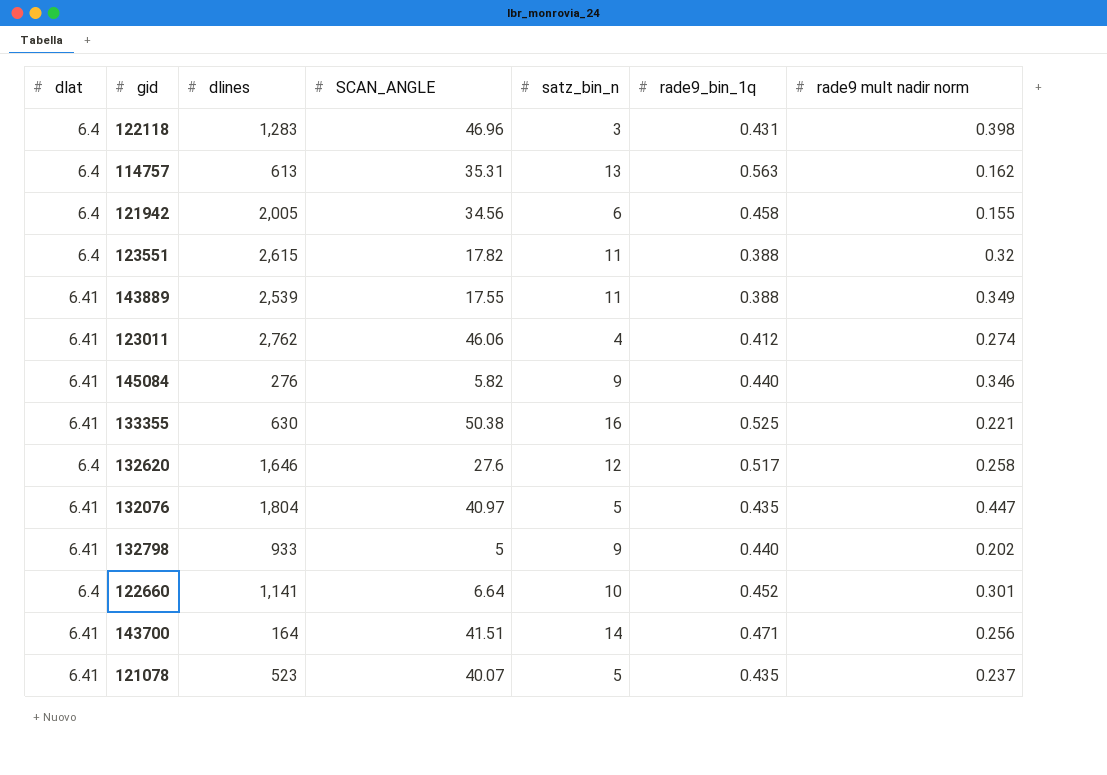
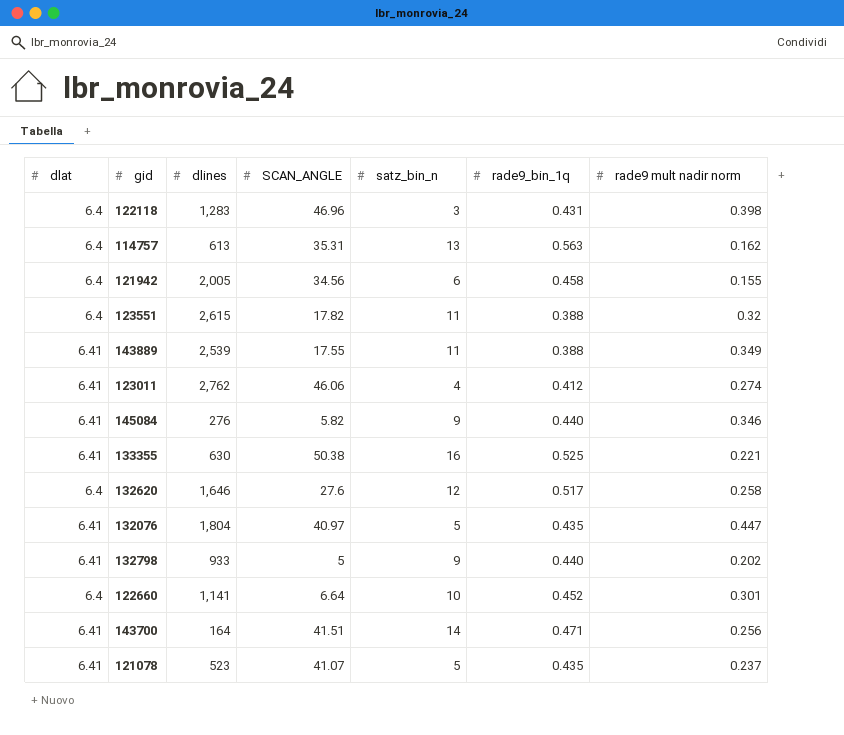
121078 | SCAN_ANGLE: 40.07 -> 41.07

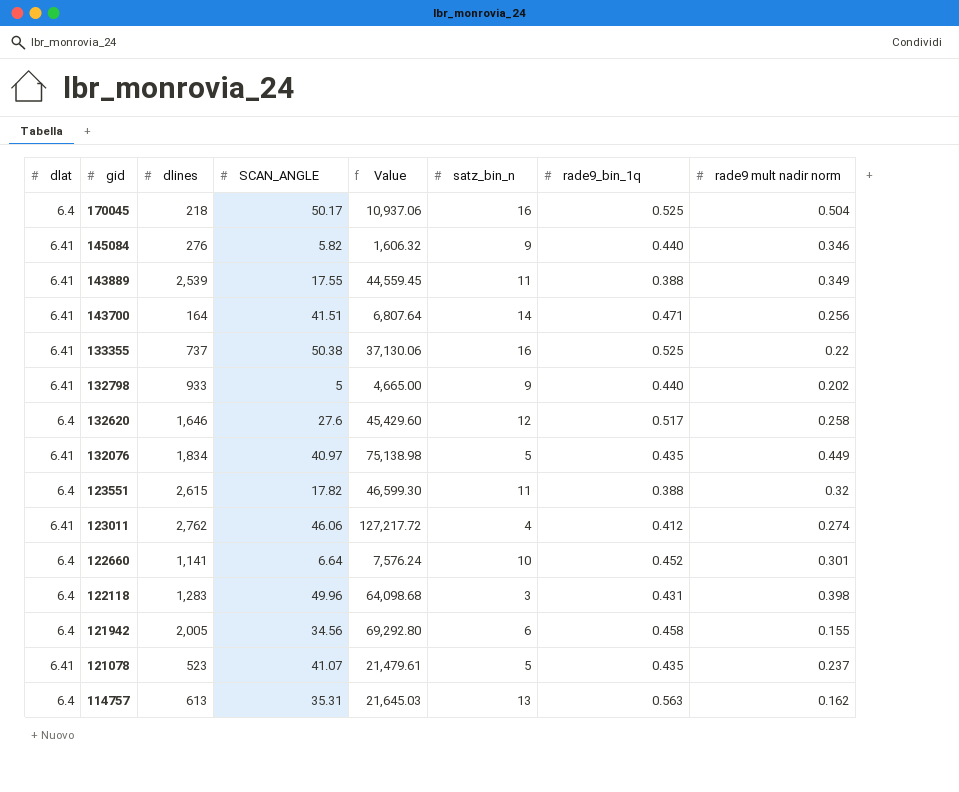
row order: none -> gid descending
column Value | formula: none -> [dlines] * [SCAN_ANGLE]
row 170045: none -> 6.4 | 218 | 50.17 | 10,937.06 | 16 | 0.525 | 0.504
133355 | dlines: 630 -> 737
133355 | rade9 mult nadir norm: 0.221 -> 0.22
132076 | dlines: 1,804 -> 1,834
132076 | rade9 mult nadir norm: 0.447 -> 0.449
122118 | SCAN_ANGLE: 46.96 -> 49.96

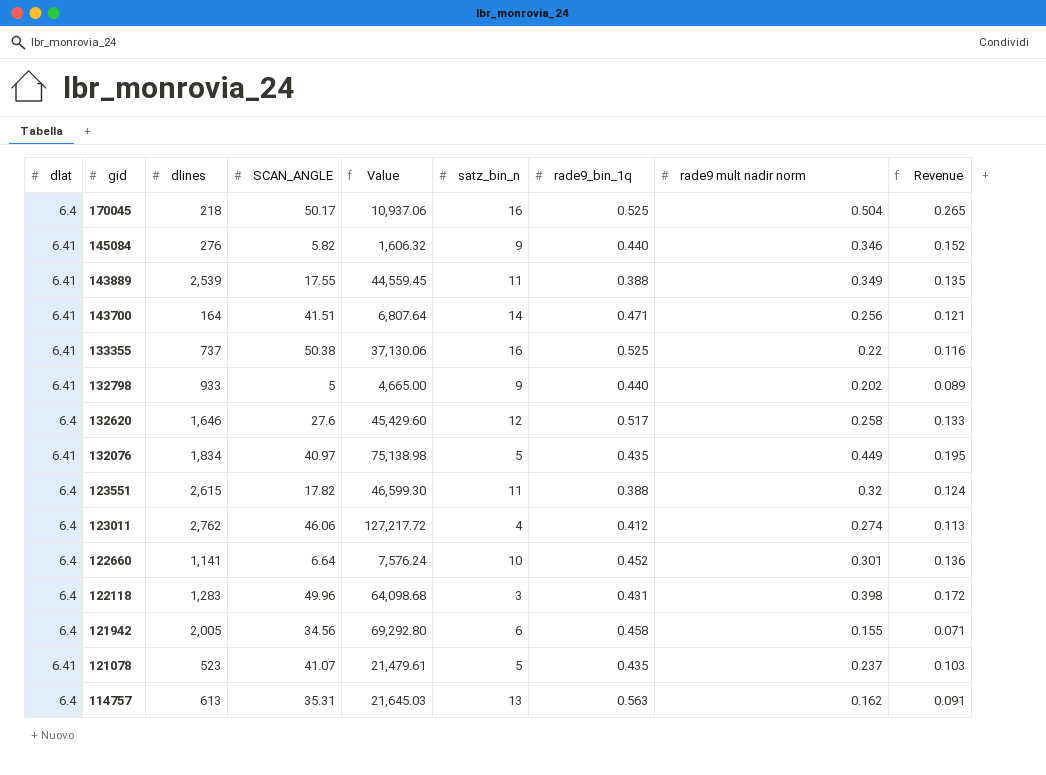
column Revenue | formula: none -> [rade9_bin_1q] * [rade9 mult nadir norm]
123011 | dlat: 6.41 -> 6.4

